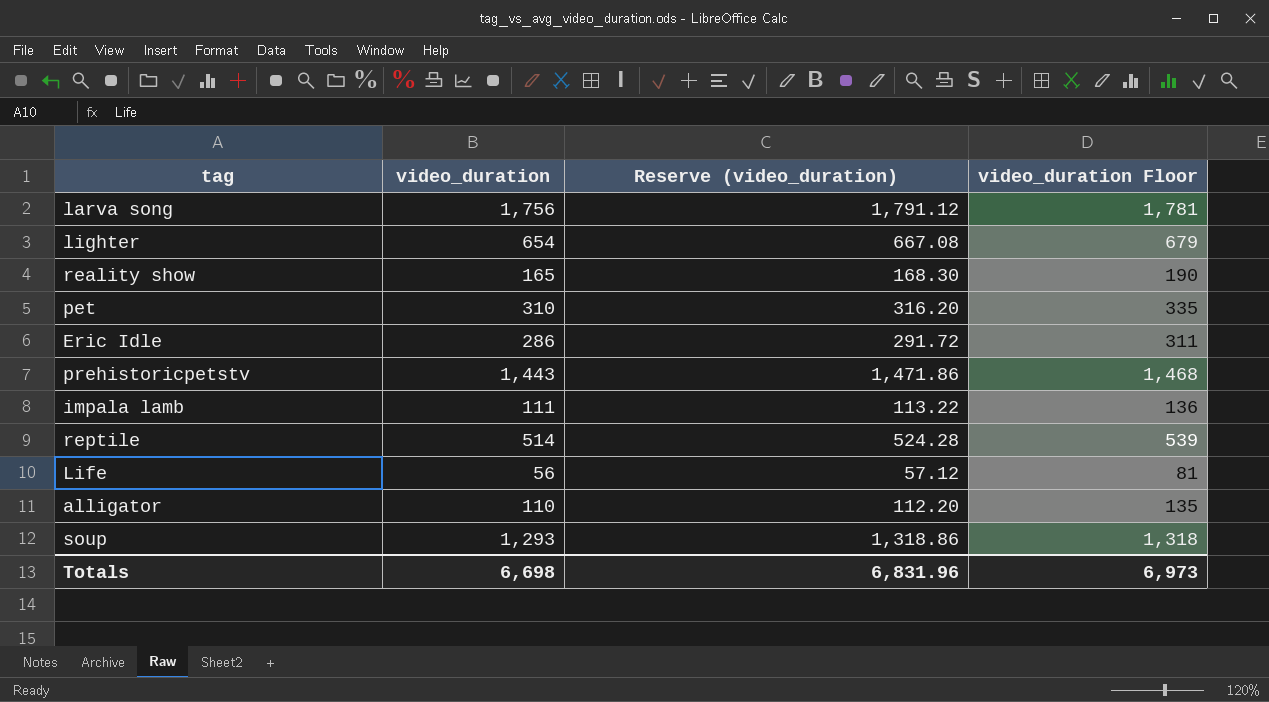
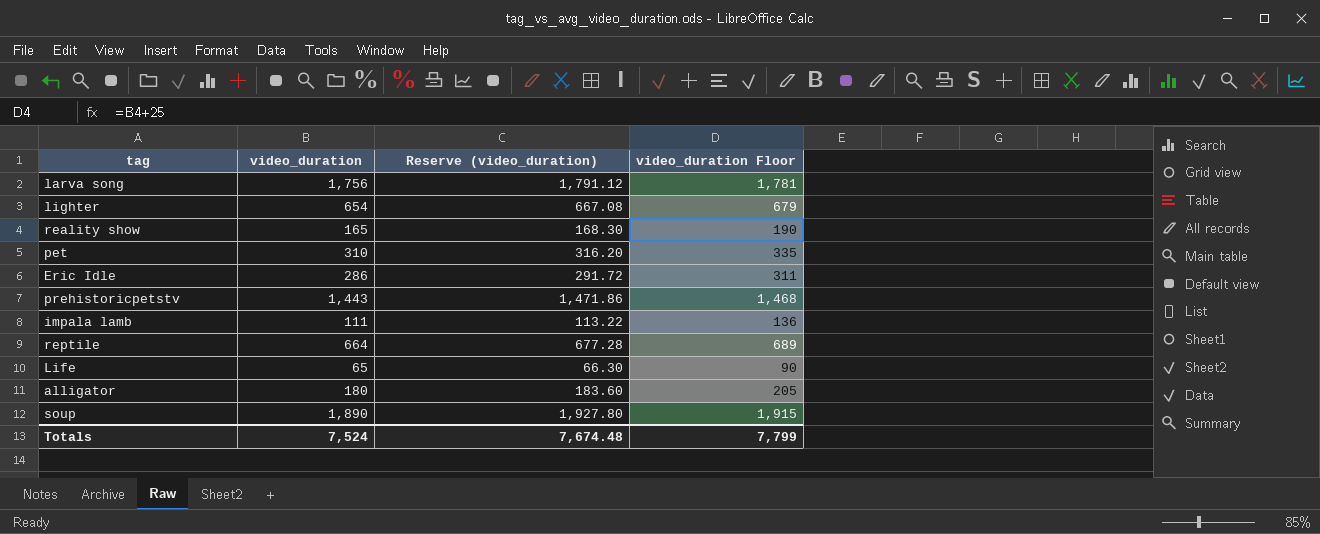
reptile | video_duration: 514 -> 664
reptile | Reserve (video_duration): 524.28 -> 677.28
reptile | video_duration Floor: 539 -> 689
Life | video_duration: 56 -> 65
Life | Reserve (video_duration): 57.12 -> 66.30
Life | video_duration Floor: 81 -> 90
alligator | video_duration: 110 -> 180
alligator | Reserve (video_duration): 112.20 -> 183.60
alligator | video_duration Floor: 135 -> 205
soup | video_duration: 1,293 -> 1,890
soup | Reserve (video_duration): 1,318.86 -> 1,927.80
soup | video_duration Floor: 1,318 -> 1,915
Totals | video_duration: 6,698 -> 7,524
Totals | Reserve (video_duration): 6,831.96 -> 7,674.48
Totals | video_duration Floor: 6,973 -> 7,799

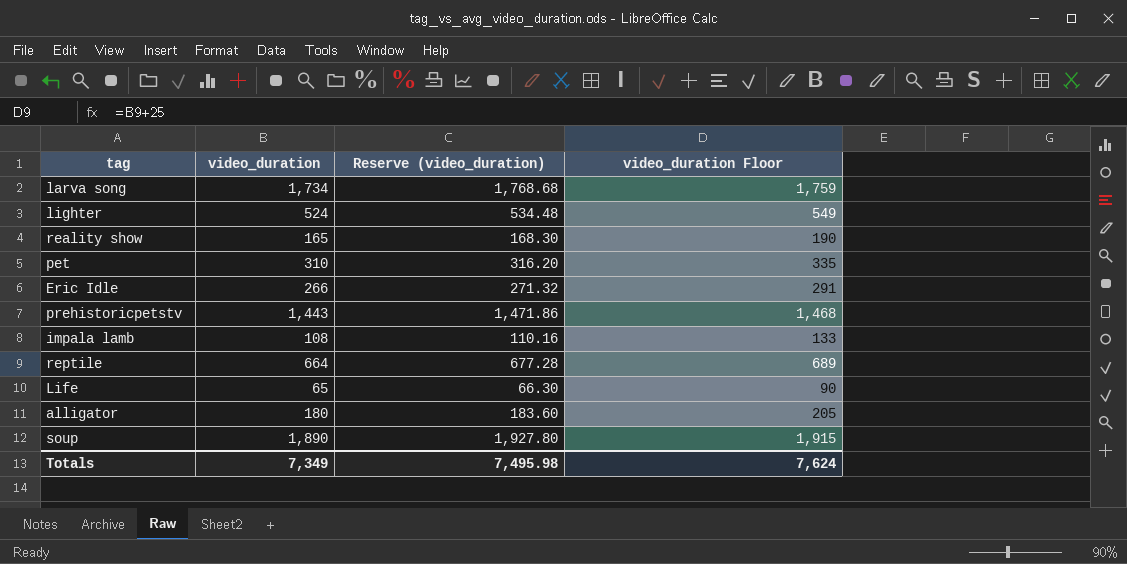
larva song | video_duration: 1,756 -> 1,734
larva song | Reserve (video_duration): 1,791.12 -> 1,768.68
larva song | video_duration Floor: 1,781 -> 1,759
lighter | video_duration: 654 -> 524
lighter | Reserve (video_duration): 667.08 -> 534.48
lighter | video_duration Floor: 679 -> 549
Eric Idle | video_duration: 286 -> 266
Eric Idle | Reserve (video_duration): 291.72 -> 271.32
Eric Idle | video_duration Floor: 311 -> 291
impala lamb | video_duration: 111 -> 108
impala lamb | Reserve (video_duration): 113.22 -> 110.16
impala lamb | video_duration Floor: 136 -> 133
Totals | video_duration: 7,524 -> 7,349
Totals | Reserve (video_duration): 7,674.48 -> 7,495.98
Totals | video_duration Floor: 7,799 -> 7,624

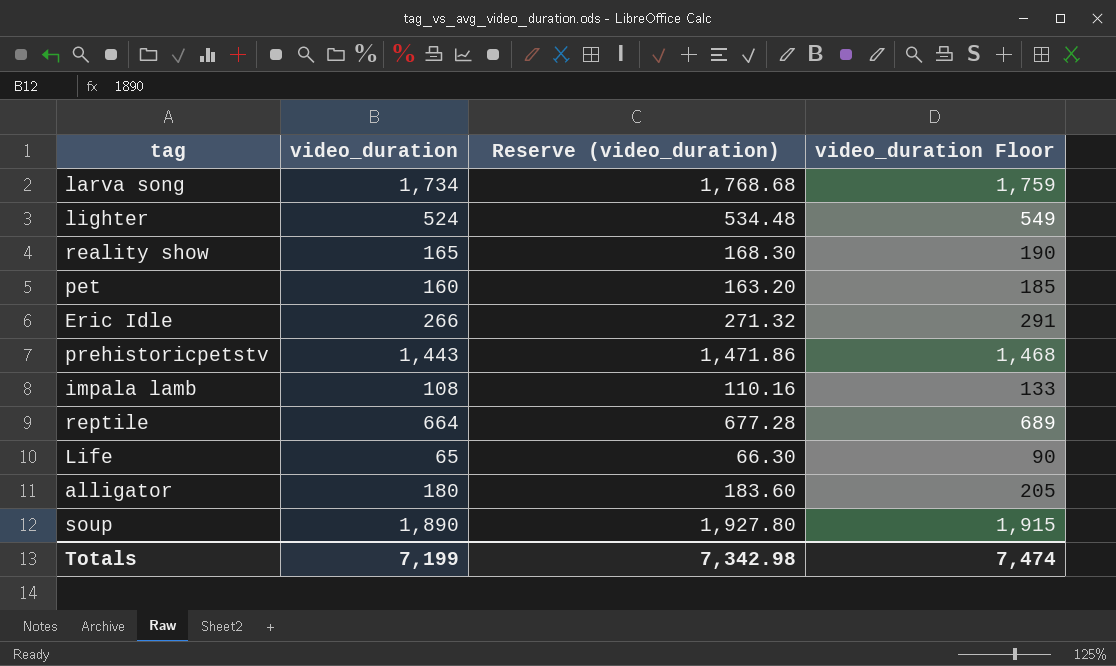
pet | video_duration: 310 -> 160
pet | Reserve (video_duration): 316.20 -> 163.20
pet | video_duration Floor: 335 -> 185
Totals | video_duration: 7,349 -> 7,199
Totals | Reserve (video_duration): 7,495.98 -> 7,342.98
Totals | video_duration Floor: 7,624 -> 7,474

